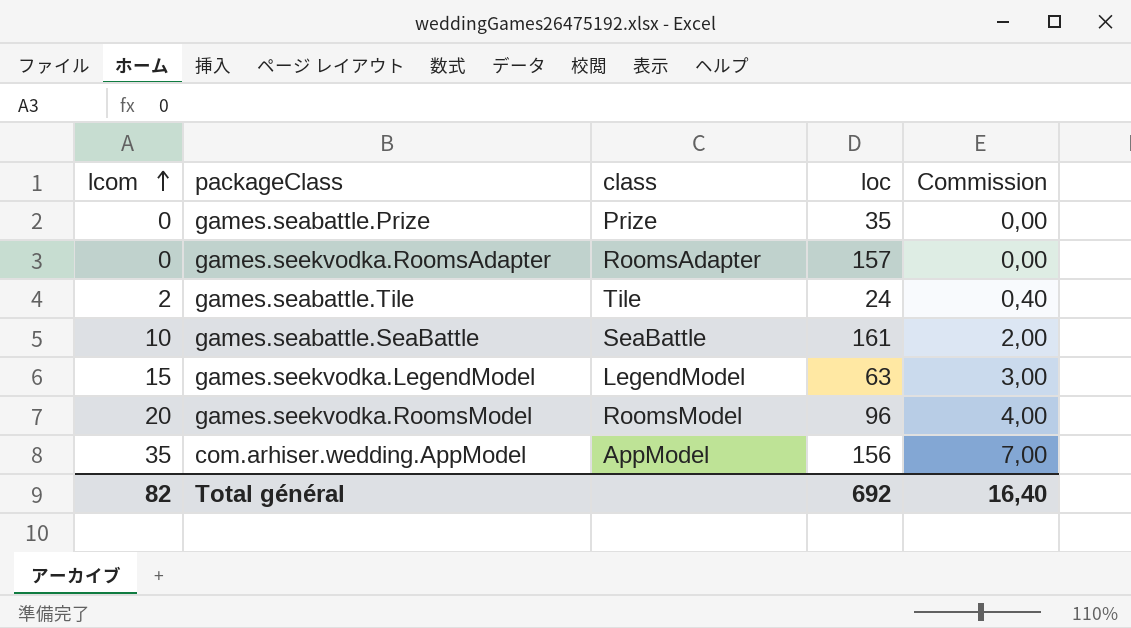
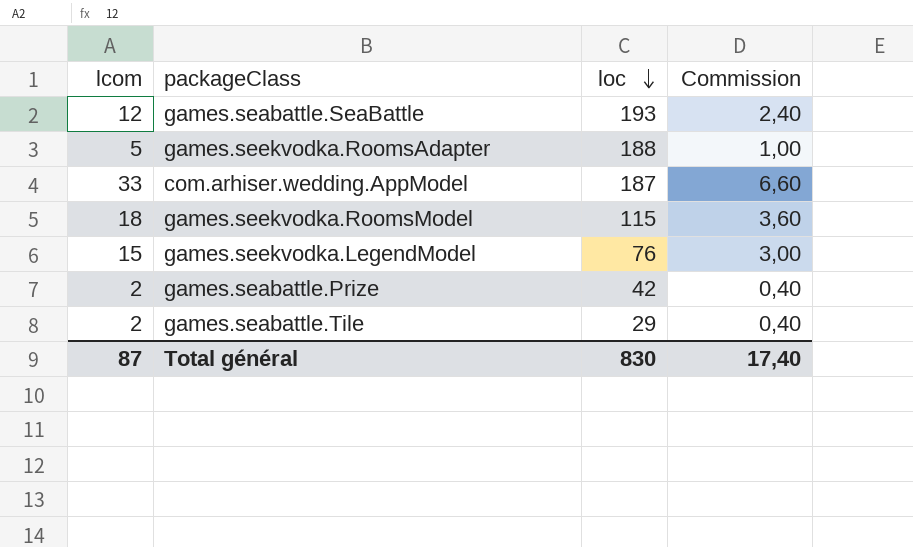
row order: lcom ascending -> loc descending
column class | position: 3 -> none
games.seabattle.SeaBattle | lcom: 10 -> 12
games.seabattle.SeaBattle | loc: 161 -> 193
games.seabattle.SeaBattle | Commission: 2,00 -> 2,40
games.seekvodka.RoomsAdapter | lcom: 0 -> 5
games.seekvodka.RoomsAdapter | loc: 157 -> 188
games.seekvodka.RoomsAdapter | Commission: 0,00 -> 1,00
com.arhiser.wedding.AppModel | lcom: 35 -> 33
com.arhiser.wedding.AppModel | loc: 156 -> 187
com.arhiser.wedding.AppModel | Commission: 7,00 -> 6,60
games.seekvodka.RoomsModel | lcom: 20 -> 18
games.seekvodka.RoomsModel | loc: 96 -> 115
games.seekvodka.RoomsModel | Commission: 4,00 -> 3,60
games.seekvodka.LegendModel | loc: 63 -> 76
games.seabattle.Prize | lcom: 0 -> 2
games.seabattle.Prize | loc: 35 -> 42
games.seabattle.Prize | Commission: 0,00 -> 0,40
games.seabattle.Tile | loc: 24 -> 29
Total général | lcom: 82 -> 87
Total général | loc: 692 -> 830
Total général | Commission: 16,40 -> 17,40

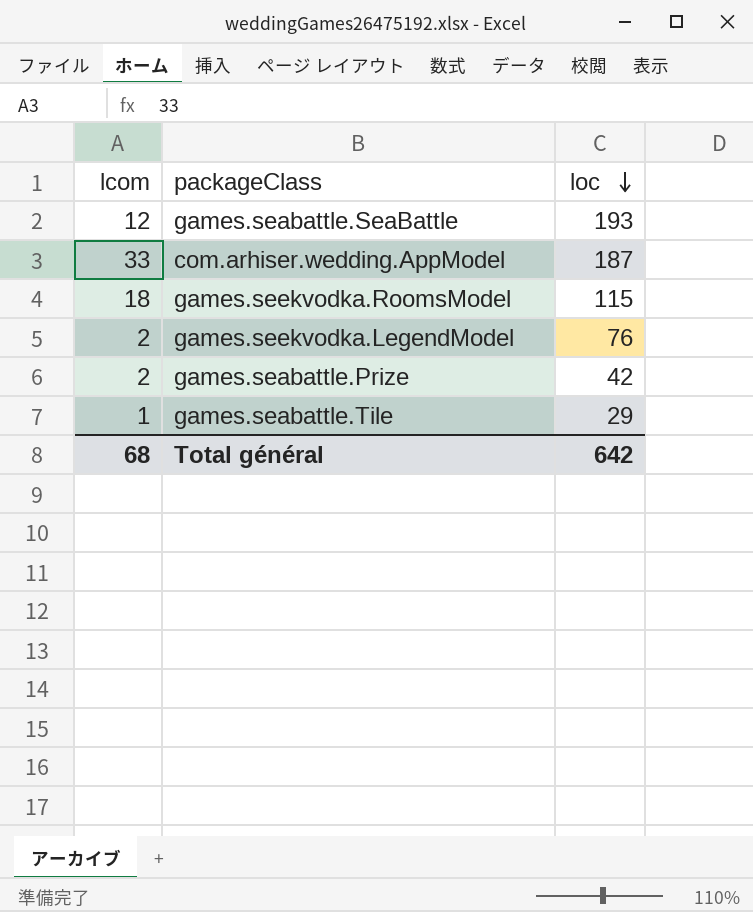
column Commission | formula: [lcom] * 0,2 -> none
row games.seekvodka.RoomsAdapter: 5 | 188 | 1,00 -> none
games.seekvodka.LegendModel | lcom: 15 -> 2
games.seabattle.Tile | lcom: 2 -> 1
Total général | lcom: 87 -> 68
Total général | loc: 830 -> 642

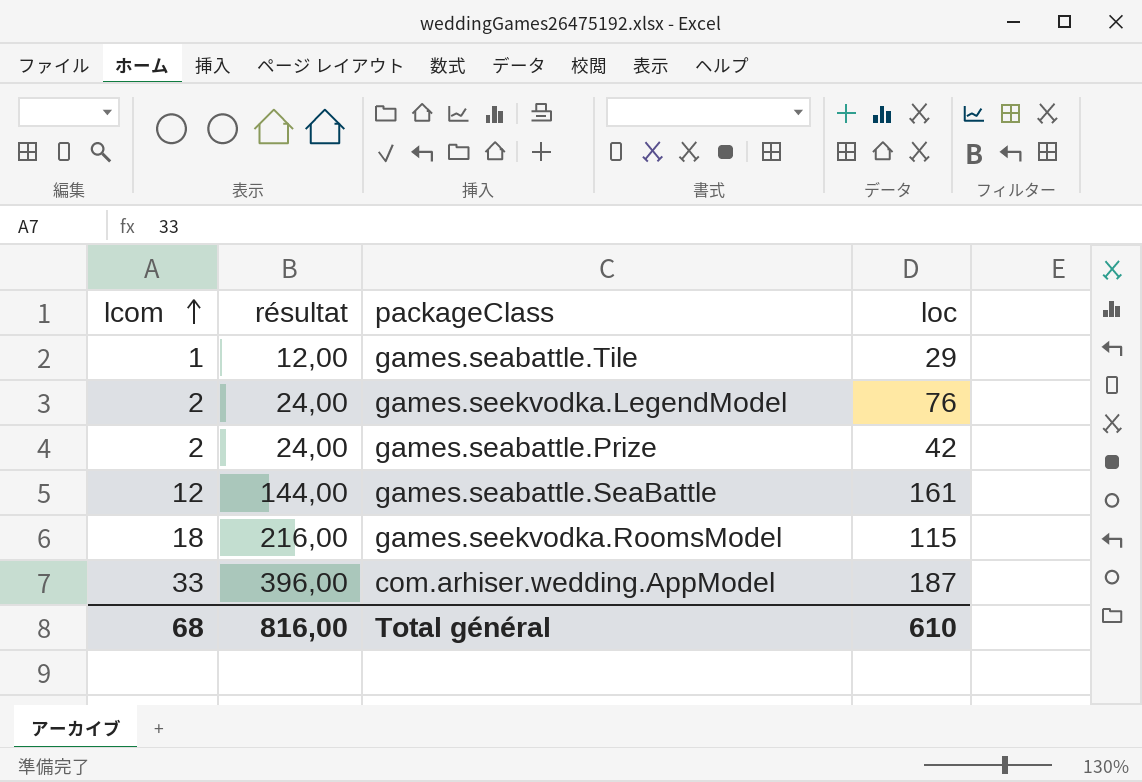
row order: loc descending -> lcom ascending
column résultat | formula: none -> [lcom] * 12
games.seabattle.SeaBattle | loc: 193 -> 161
Total général | loc: 642 -> 610

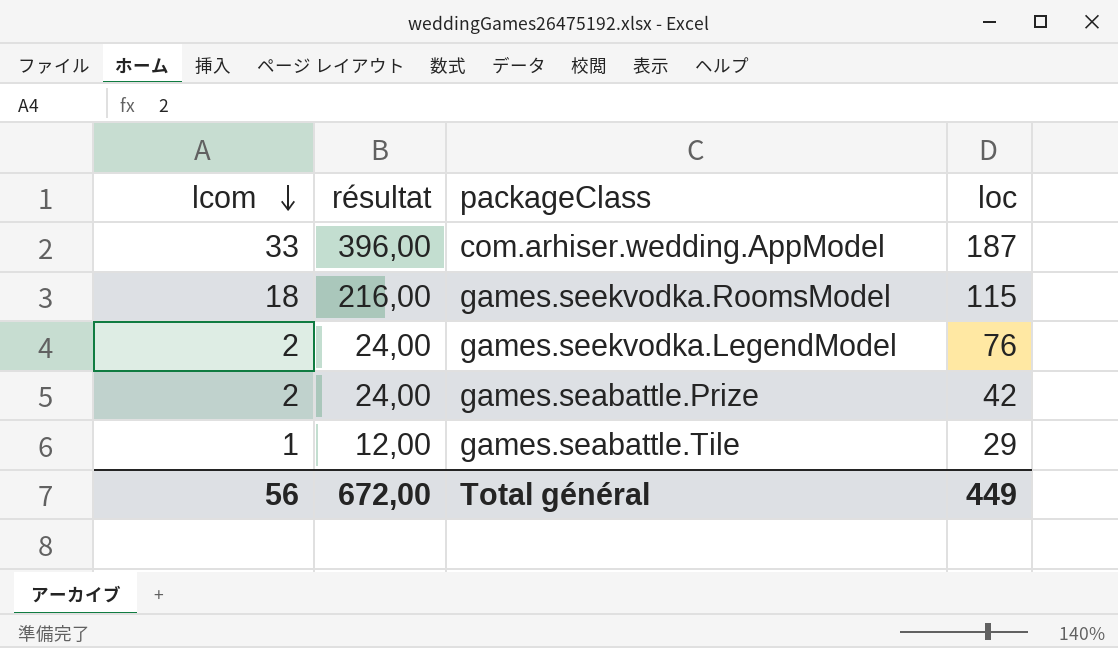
row order: lcom ascending -> lcom descending
row games.seabattle.SeaBattle: 12 | 144,00 | 161 -> none
Total général | lcom: 68 -> 56
Total général | résultat: 816,00 -> 672,00
Total général | loc: 610 -> 449

